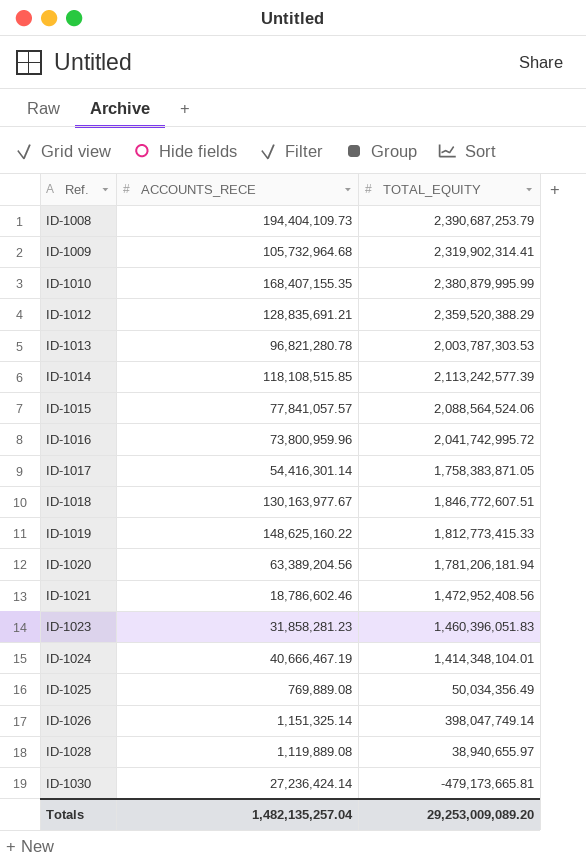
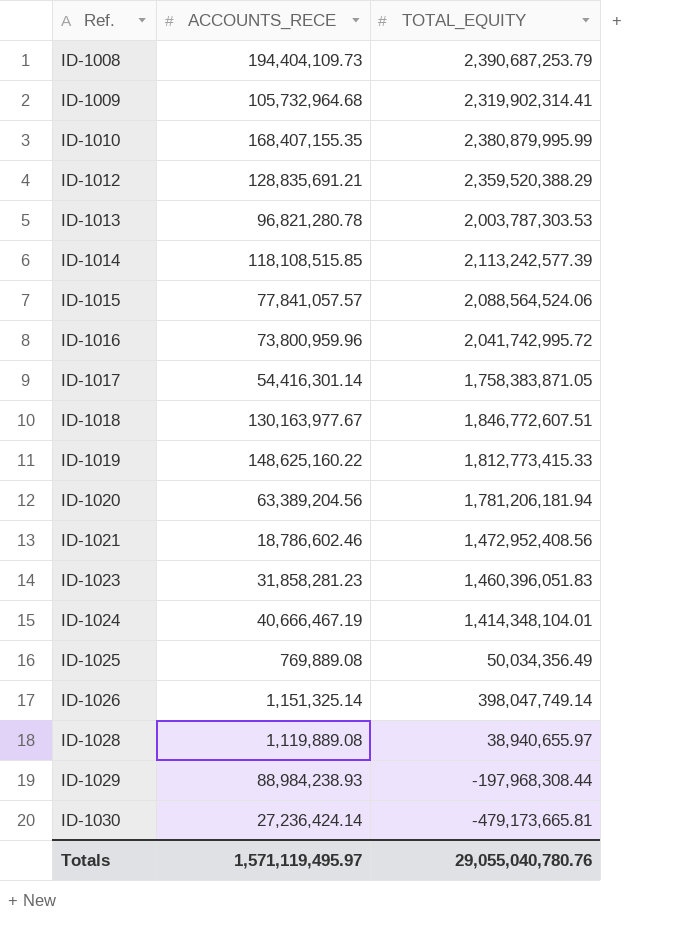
row ID-1029: none -> 88,984,238.93 | -197,968,308.44
Totals | ACCOUNTS_RECE: 1,482,135,257.04 -> 1,571,119,495.97
Totals | TOTAL_EQUITY: 29,253,009,089.20 -> 29,055,040,780.76

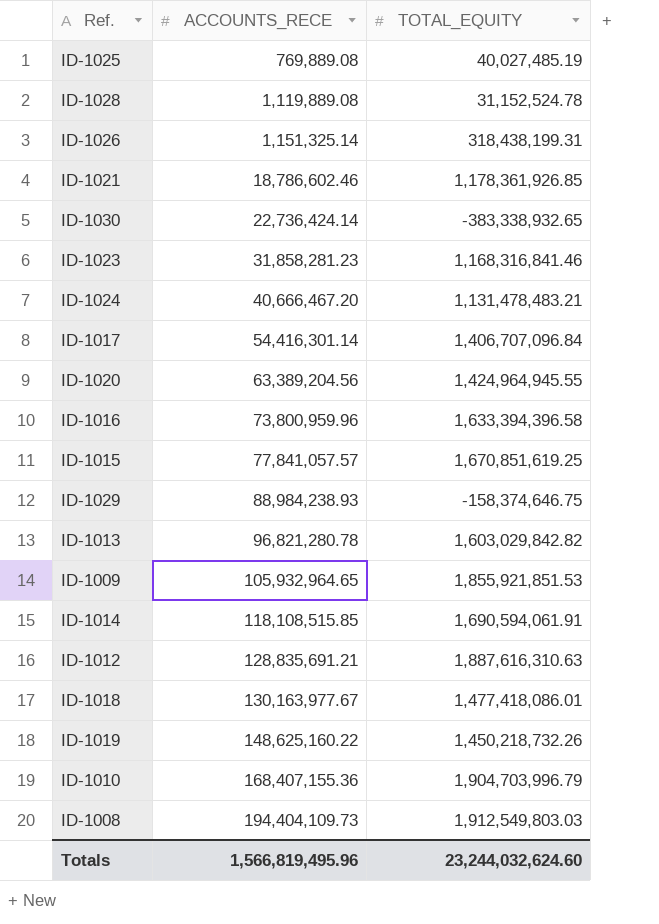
row order: Ref. ascending -> ACCOUNTS_RECE ascending
ID-1025 | TOTAL_EQUITY: 50,034,356.49 -> 40,027,485.19
ID-1028 | TOTAL_EQUITY: 38,940,655.97 -> 31,152,524.78
ID-1026 | TOTAL_EQUITY: 398,047,749.14 -> 318,438,199.31
ID-1021 | TOTAL_EQUITY: 1,472,952,408.56 -> 1,178,361,926.85
ID-1030 | ACCOUNTS_RECE: 27,236,424.14 -> 22,736,424.14
ID-1030 | TOTAL_EQUITY: -479,173,665.81 -> -383,338,932.65
ID-1023 | TOTAL_EQUITY: 1,460,396,051.83 -> 1,168,316,841.46
ID-1024 | ACCOUNTS_RECE: 40,666,467.19 -> 40,666,467.20
ID-1024 | TOTAL_EQUITY: 1,414,348,104.01 -> 1,131,478,483.21
ID-1017 | TOTAL_EQUITY: 1,758,383,871.05 -> 1,406,707,096.84
ID-1020 | TOTAL_EQUITY: 1,781,206,181.94 -> 1,424,964,945.55
ID-1016 | TOTAL_EQUITY: 2,041,742,995.72 -> 1,633,394,396.58
ID-1015 | TOTAL_EQUITY: 2,088,564,524.06 -> 1,670,851,619.25
ID-1029 | TOTAL_EQUITY: -197,968,308.44 -> -158,374,646.75
ID-1013 | TOTAL_EQUITY: 2,003,787,303.53 -> 1,603,029,842.82
ID-1009 | ACCOUNTS_RECE: 105,732,964.68 -> 105,932,964.65
ID-1009 | TOTAL_EQUITY: 2,319,902,314.41 -> 1,855,921,851.53
ID-1014 | TOTAL_EQUITY: 2,113,242,577.39 -> 1,690,594,061.91
ID-1012 | TOTAL_EQUITY: 2,359,520,388.29 -> 1,887,616,310.63
ID-1018 | TOTAL_EQUITY: 1,846,772,607.51 -> 1,477,418,086.01
ID-1019 | TOTAL_EQUITY: 1,812,773,415.33 -> 1,450,218,732.26
ID-1010 | ACCOUNTS_RECE: 168,407,155.35 -> 168,407,155.36
ID-1010 | TOTAL_EQUITY: 2,380,879,995.99 -> 1,904,703,996.79
ID-1008 | TOTAL_EQUITY: 2,390,687,253.79 -> 1,912,549,803.03
Totals | ACCOUNTS_RECE: 1,571,119,495.97 -> 1,566,819,495.96
Totals | TOTAL_EQUITY: 29,055,040,780.76 -> 23,244,032,624.60

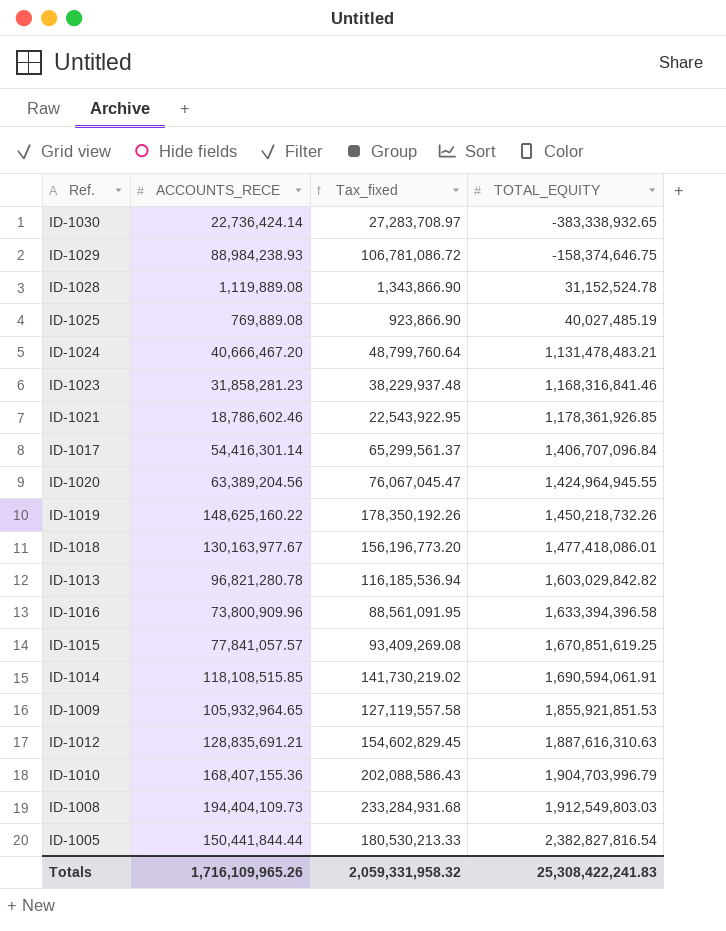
row order: ACCOUNTS_RECE ascending -> TOTAL_EQUITY ascending
column Tax_fixed | formula: none -> [ACCOUNTS_RECE] * 1.2
row ID-1026: 1,151,325.14 | 318,438,199.31 -> none
ID-1016 | ACCOUNTS_RECE: 73,800,959.96 -> 73,800,909.96
row ID-1005: none -> 150,441,844.44 | 180,530,213.33 | 2,382,827,816.54
Totals | ACCOUNTS_RECE: 1,566,819,495.96 -> 1,716,109,965.26
Totals | TOTAL_EQUITY: 23,244,032,624.60 -> 25,308,422,241.83

